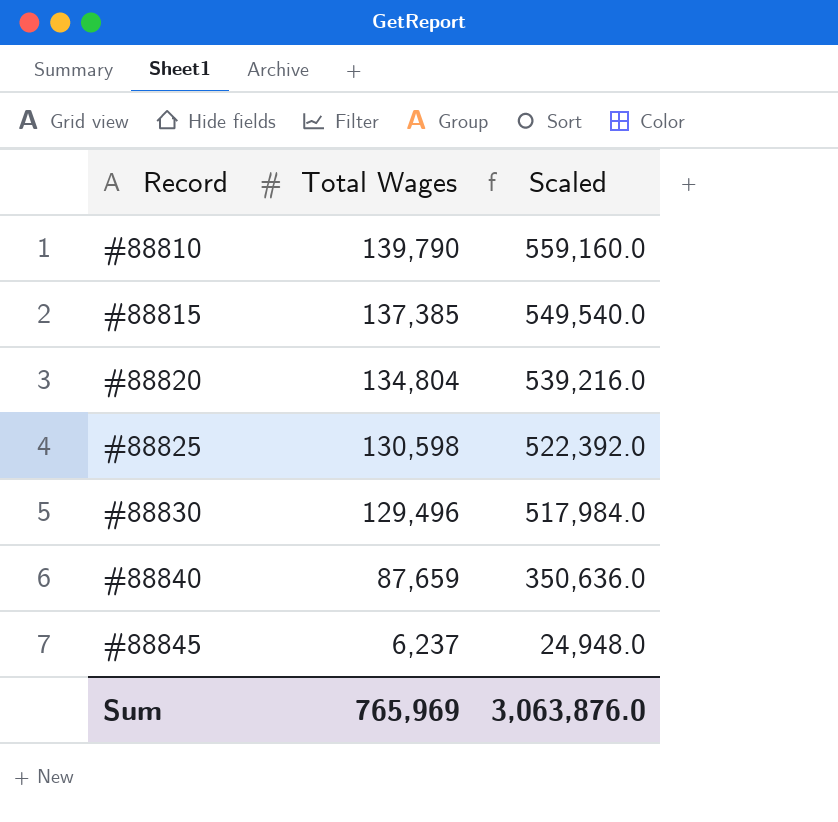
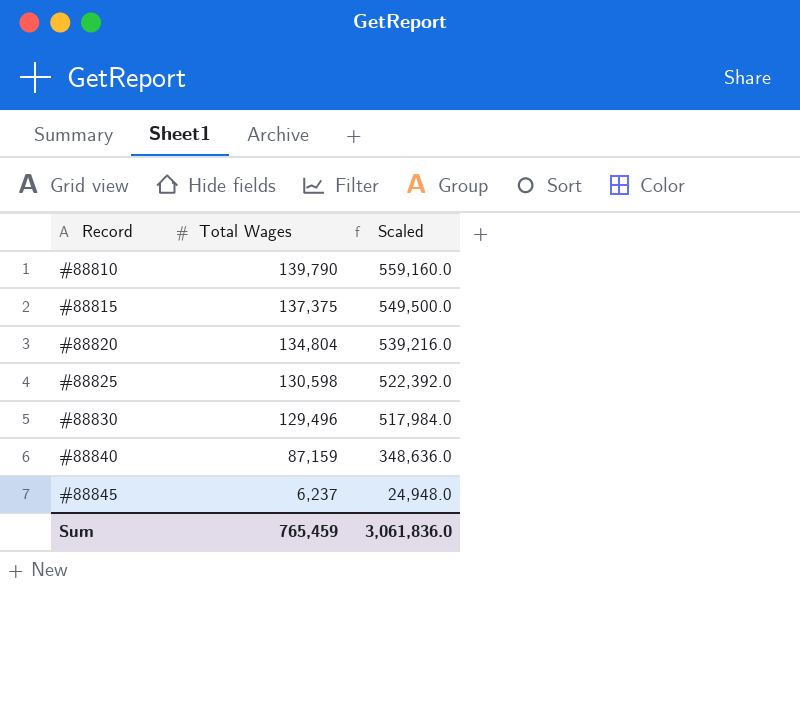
#88815 | Total Wages: 137,385 -> 137,375
#88815 | Scaled: 549,540.0 -> 549,500.0
#88840 | Total Wages: 87,659 -> 87,159
#88840 | Scaled: 350,636.0 -> 348,636.0
Sum | Total Wages: 765,969 -> 765,459
Sum | Scaled: 3,063,876.0 -> 3,061,836.0

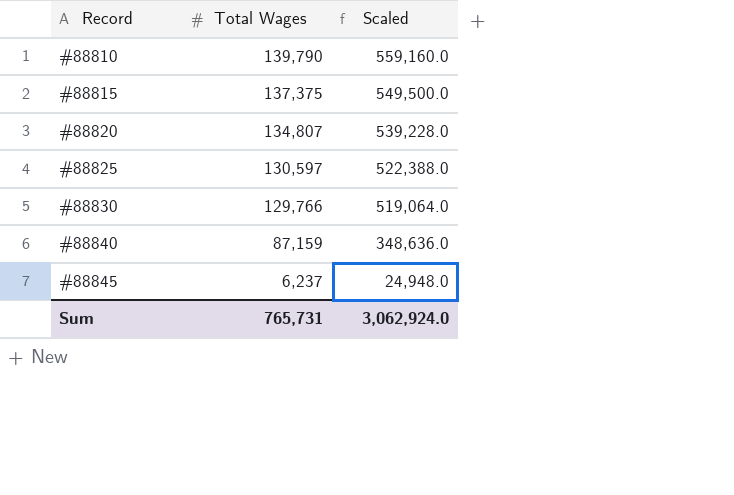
#88820 | Total Wages: 134,804 -> 134,807
#88820 | Scaled: 539,216.0 -> 539,228.0
#88825 | Total Wages: 130,598 -> 130,597
#88825 | Scaled: 522,392.0 -> 522,388.0
#88830 | Total Wages: 129,496 -> 129,766
#88830 | Scaled: 517,984.0 -> 519,064.0
Sum | Total Wages: 765,459 -> 765,731
Sum | Scaled: 3,061,836.0 -> 3,062,924.0

